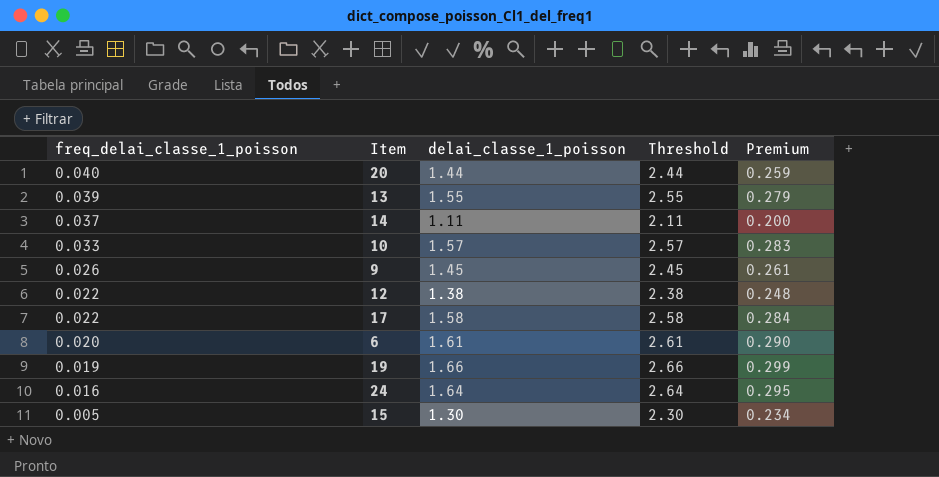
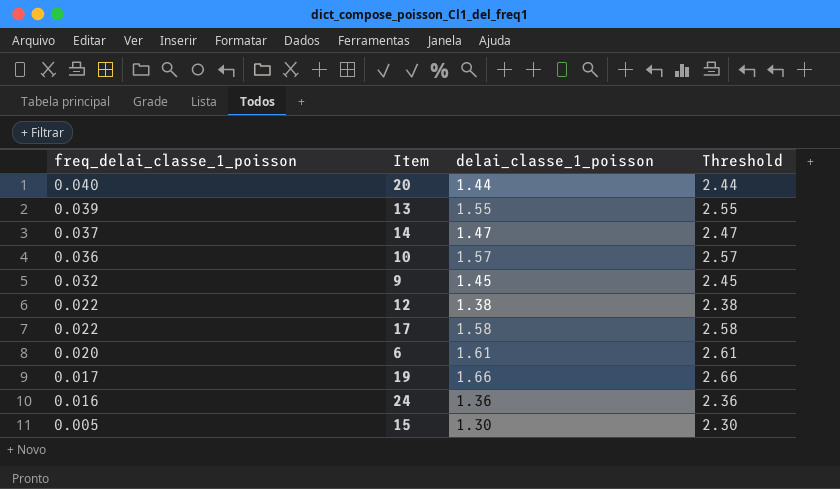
column Premium | formula: [delai_classe_1_poisson] * 0.18 -> none
14 | delai_classe_1_poisson: 1.11 -> 1.47
14 | Threshold: 2.11 -> 2.47
10 | freq_delai_classe_1_poisson: 0.033 -> 0.036
9 | freq_delai_classe_1_poisson: 0.026 -> 0.032
19 | freq_delai_classe_1_poisson: 0.019 -> 0.017
24 | delai_classe_1_poisson: 1.64 -> 1.36
24 | Threshold: 2.64 -> 2.36

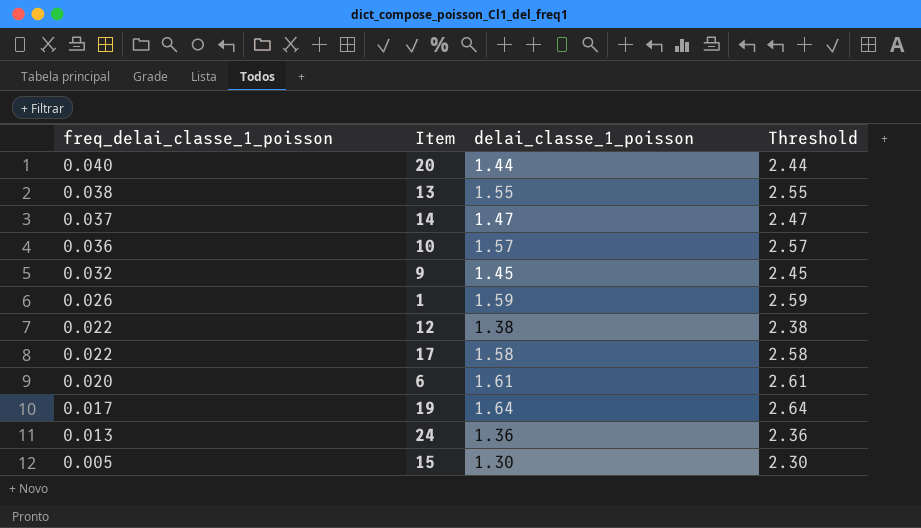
13 | freq_delai_classe_1_poisson: 0.039 -> 0.038
row 1: none -> 0.026 | 1.59 | 2.59
19 | delai_classe_1_poisson: 1.66 -> 1.64
19 | Threshold: 2.66 -> 2.64
24 | freq_delai_classe_1_poisson: 0.016 -> 0.013

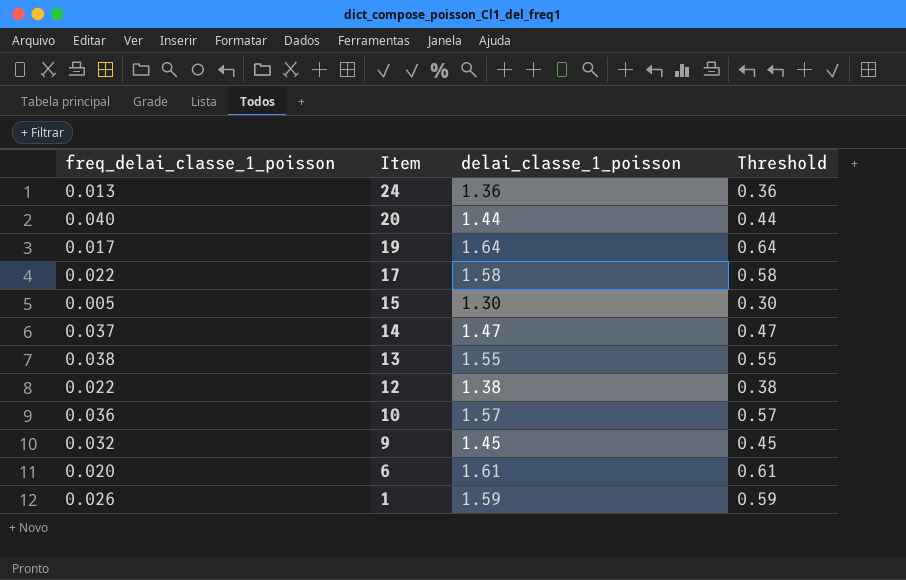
row order: freq_delai_classe_1_poisson descending -> Item descending
column Threshold | formula: [delai_classe_1_poisson] + 1 -> [delai_classe_1_poisson] - 1

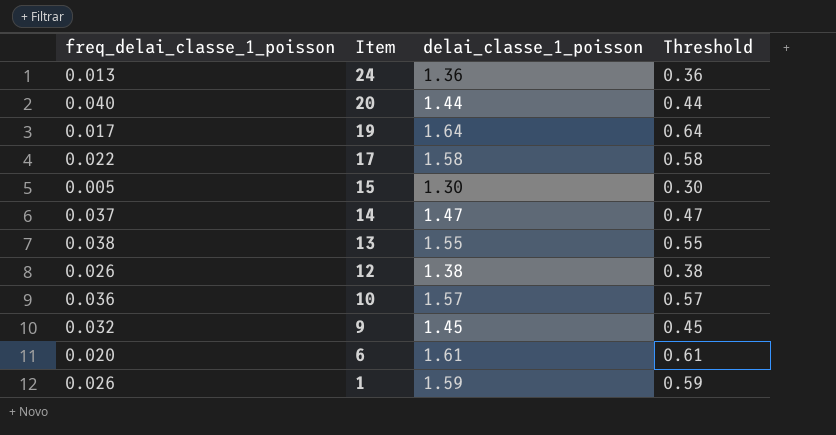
12 | freq_delai_classe_1_poisson: 0.022 -> 0.026

